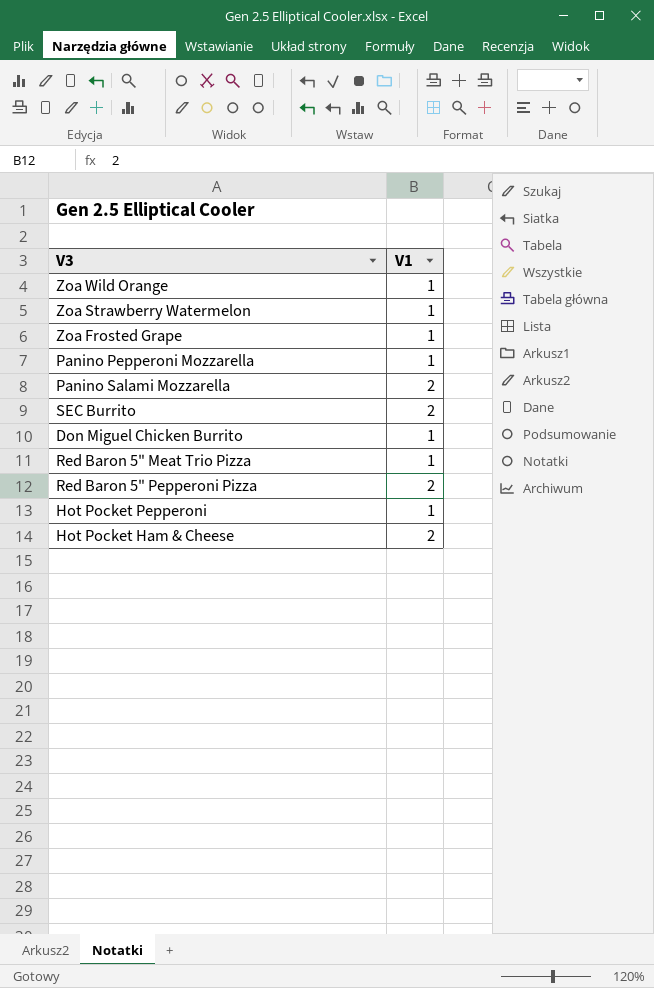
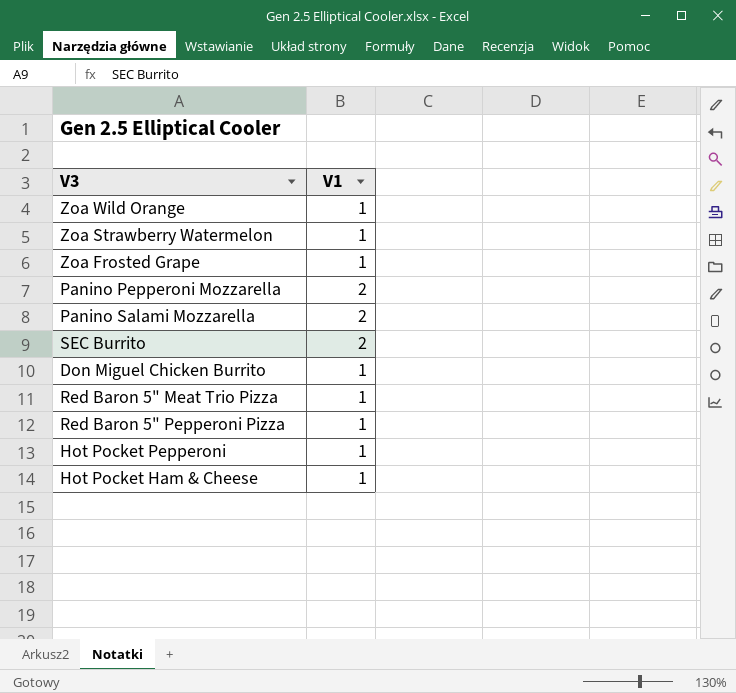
Panino Pepperoni Mozzarella | V1: 1 -> 2
Red Baron 5" Pepperoni Pizza | V1: 2 -> 1
Hot Pocket Ham & Cheese | V1: 2 -> 1

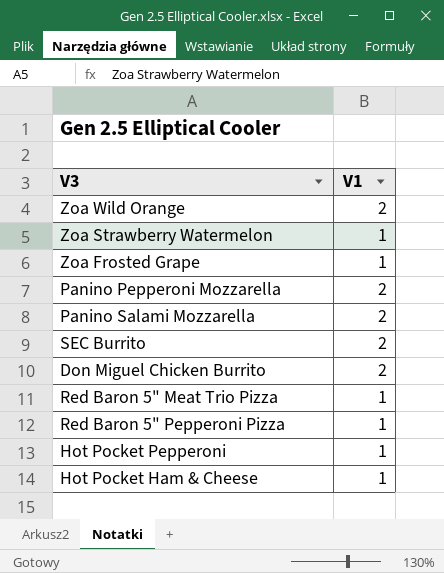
Zoa Wild Orange | V1: 1 -> 2
Don Miguel Chicken Burrito | V1: 1 -> 2

